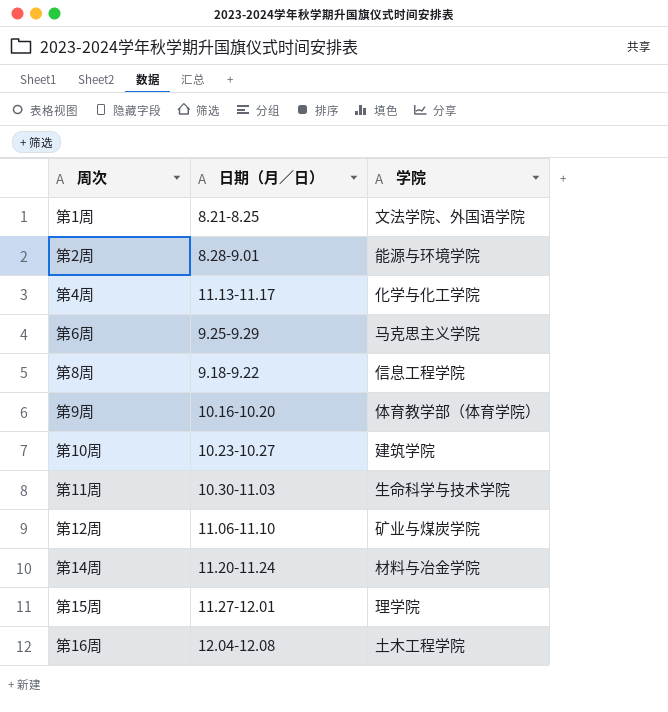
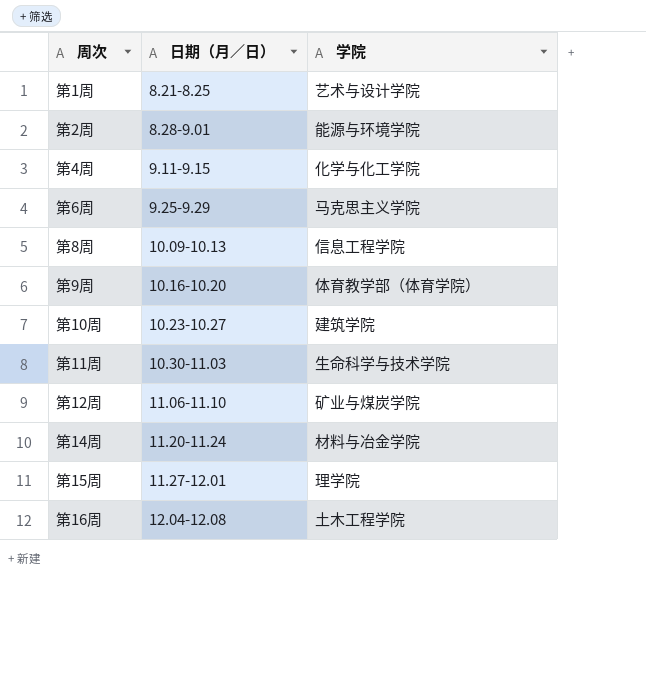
第1周 | 学院: 文法学院、外国语学院 -> 艺术与设计学院
第4周 | 日期（月／日）: 11.13-11.17 -> 9.11-9.15
第8周 | 日期（月／日）: 9.18-9.22 -> 10.09-10.13

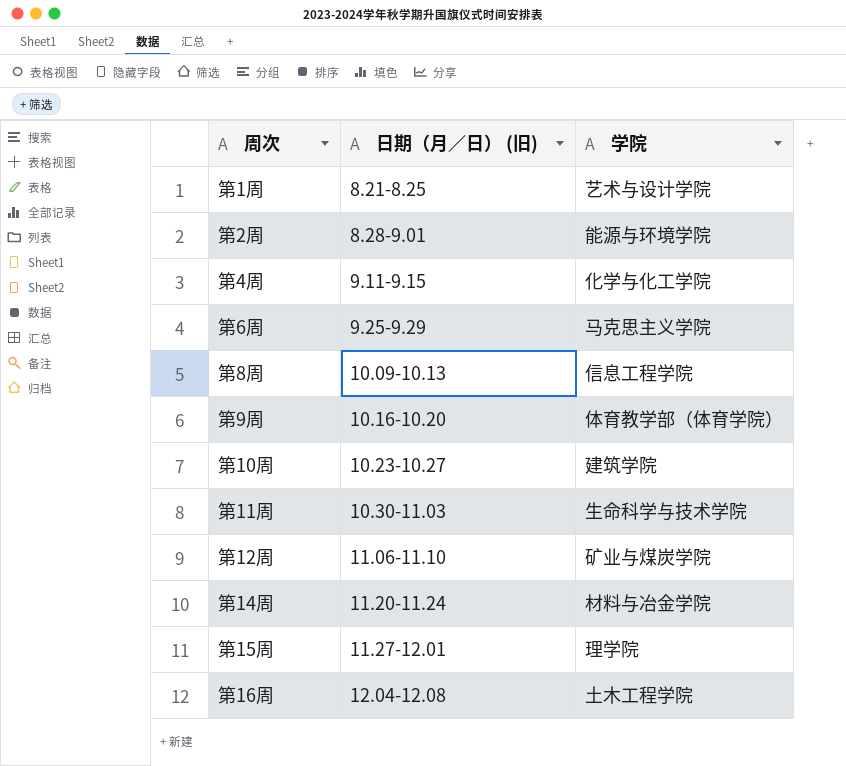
column name: 日期（月／日） -> 日期（月／日） (旧)

